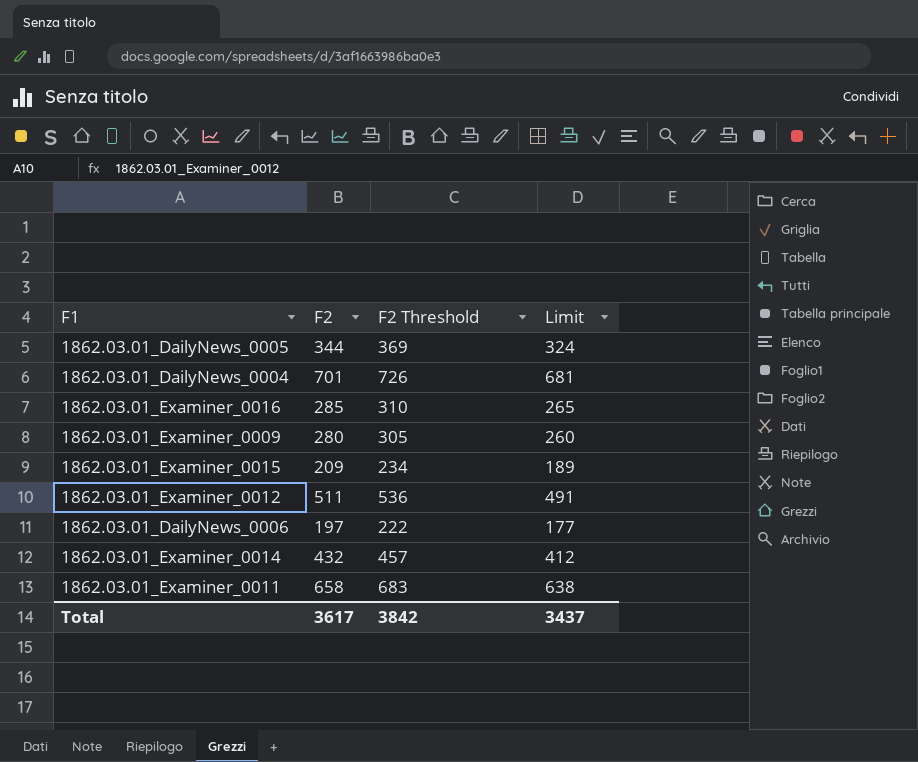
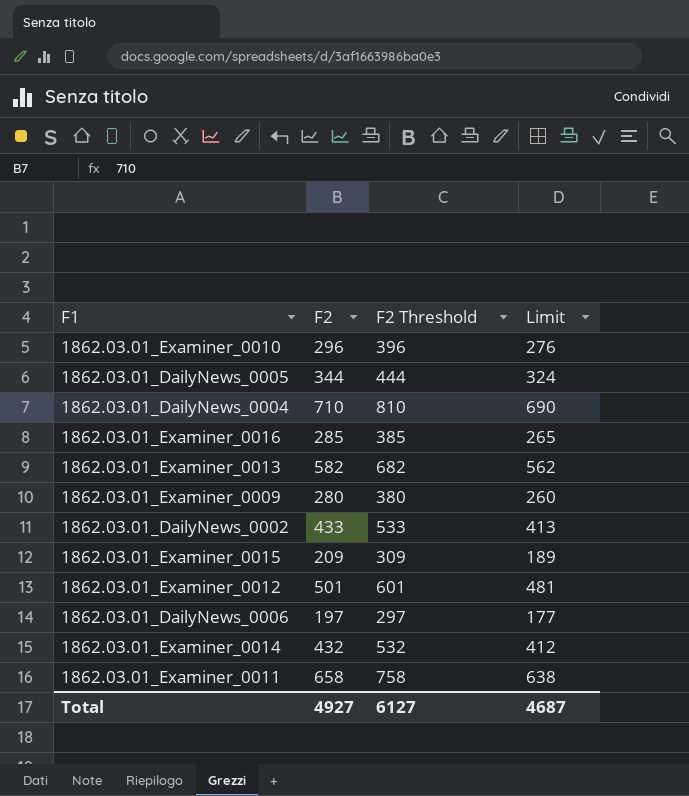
column F2 Threshold | formula: [F2] + 25 -> [F2] + 100
row 1862.03.01_Examiner_0010: none -> 296 | 396 | 276
1862.03.01_DailyNews_0004 | F2: 701 -> 710
1862.03.01_DailyNews_0004 | Limit: 681 -> 690
row 1862.03.01_Examiner_0013: none -> 582 | 682 | 562
row 1862.03.01_DailyNews_0002: none -> 433 | 533 | 413
1862.03.01_Examiner_0012 | F2: 511 -> 501
1862.03.01_Examiner_0012 | Limit: 491 -> 481
Total | F2: 3617 -> 4927
Total | F2 Threshold: 3842 -> 6127
Total | Limit: 3437 -> 4687

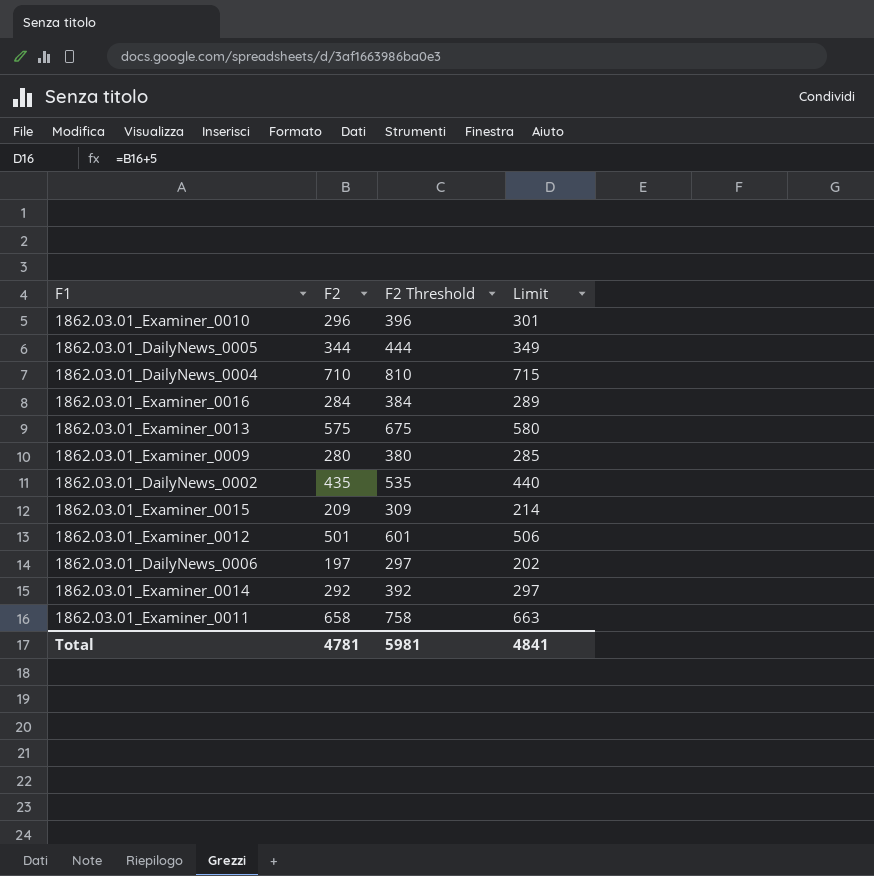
column Limit | formula: [F2] - 20 -> [F2] + 5
1862.03.01_Examiner_0016 | F2: 285 -> 284
1862.03.01_Examiner_0016 | F2 Threshold: 385 -> 384
1862.03.01_Examiner_0013 | F2: 582 -> 575
1862.03.01_Examiner_0013 | F2 Threshold: 682 -> 675
1862.03.01_DailyNews_0002 | F2: 433 -> 435
1862.03.01_DailyNews_0002 | F2 Threshold: 533 -> 535
1862.03.01_Examiner_0014 | F2: 432 -> 292
1862.03.01_Examiner_0014 | F2 Threshold: 532 -> 392
Total | F2: 4927 -> 4781
Total | F2 Threshold: 6127 -> 5981
Total | Limit: 4687 -> 4841

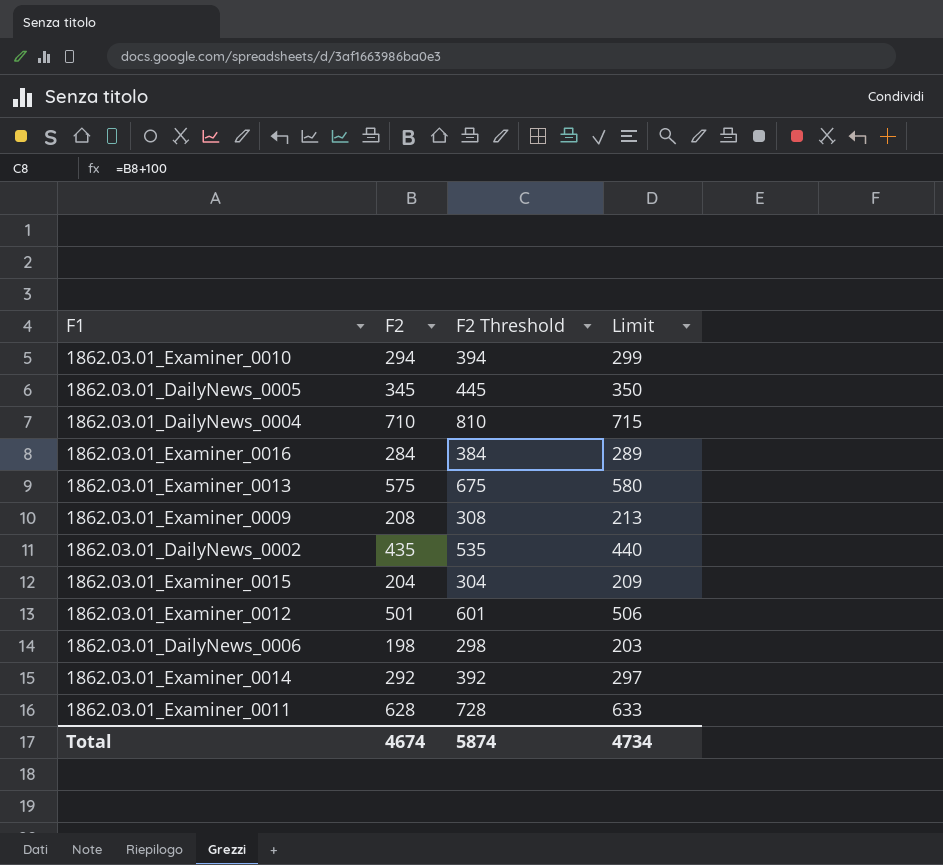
1862.03.01_Examiner_0010 | F2: 296 -> 294
1862.03.01_Examiner_0010 | F2 Threshold: 396 -> 394
1862.03.01_Examiner_0010 | Limit: 301 -> 299
1862.03.01_DailyNews_0005 | F2: 344 -> 345
1862.03.01_DailyNews_0005 | F2 Threshold: 444 -> 445
1862.03.01_DailyNews_0005 | Limit: 349 -> 350
1862.03.01_Examiner_0009 | F2: 280 -> 208
1862.03.01_Examiner_0009 | F2 Threshold: 380 -> 308
1862.03.01_Examiner_0009 | Limit: 285 -> 213
1862.03.01_Examiner_0015 | F2: 209 -> 204
1862.03.01_Examiner_0015 | F2 Threshold: 309 -> 304
1862.03.01_Examiner_0015 | Limit: 214 -> 209
1862.03.01_DailyNews_0006 | F2: 197 -> 198
1862.03.01_DailyNews_0006 | F2 Threshold: 297 -> 298
1862.03.01_DailyNews_0006 | Limit: 202 -> 203
1862.03.01_Examiner_0011 | F2: 658 -> 628
1862.03.01_Examiner_0011 | F2 Threshold: 758 -> 728
1862.03.01_Examiner_0011 | Limit: 663 -> 633
Total | F2: 4781 -> 4674
Total | F2 Threshold: 5981 -> 5874
Total | Limit: 4841 -> 4734

